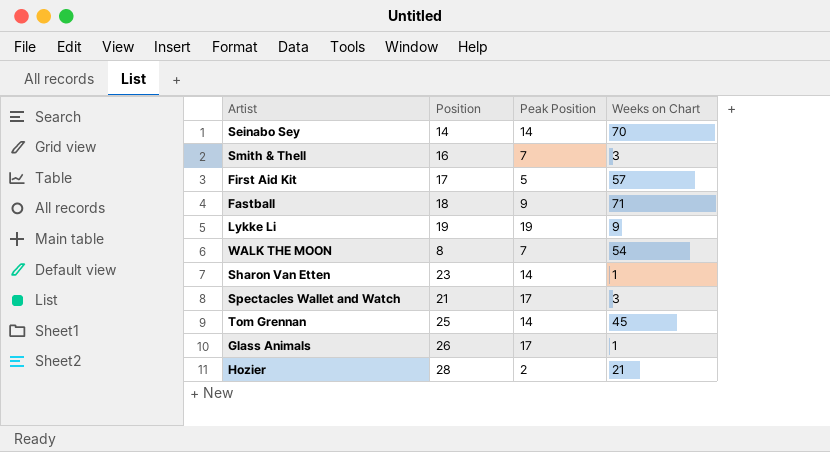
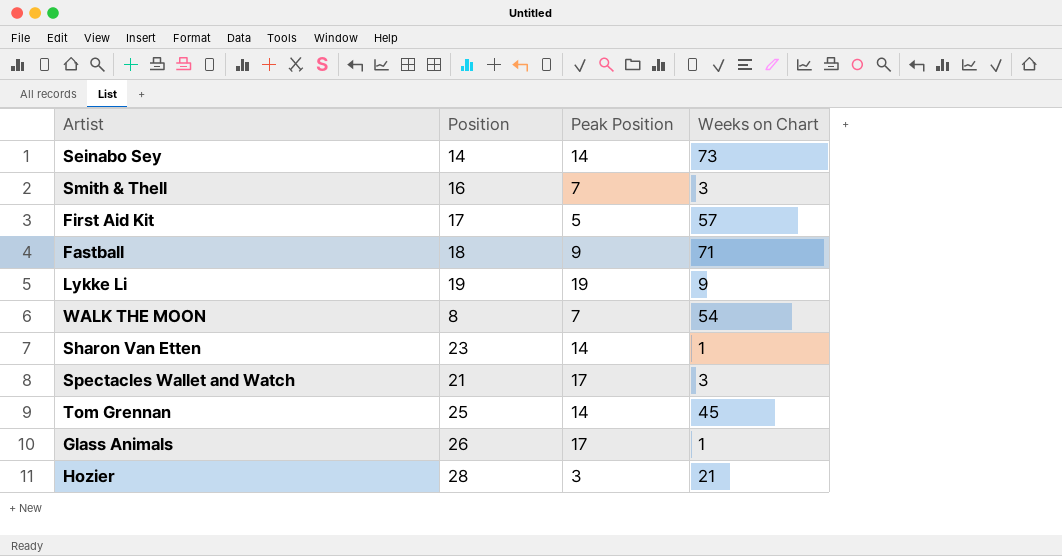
Seinabo Sey | Weeks on Chart: 70 -> 73
Hozier | Peak Position: 2 -> 3

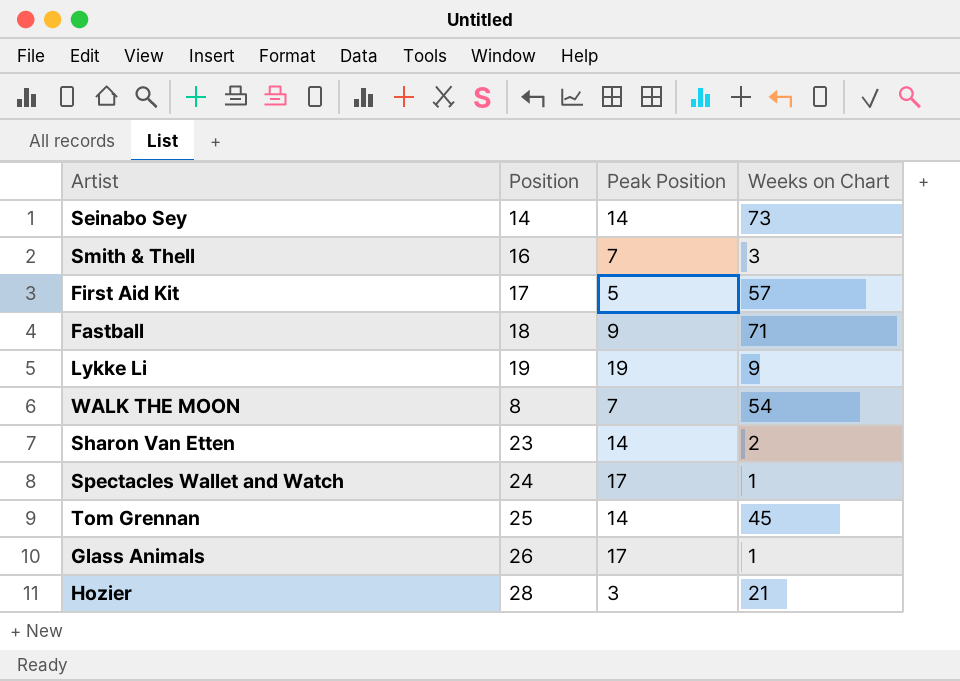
Sharon Van Etten | Weeks on Chart: 1 -> 2
Spectacles Wallet and Watch | Position: 21 -> 24
Spectacles Wallet and Watch | Weeks on Chart: 3 -> 1

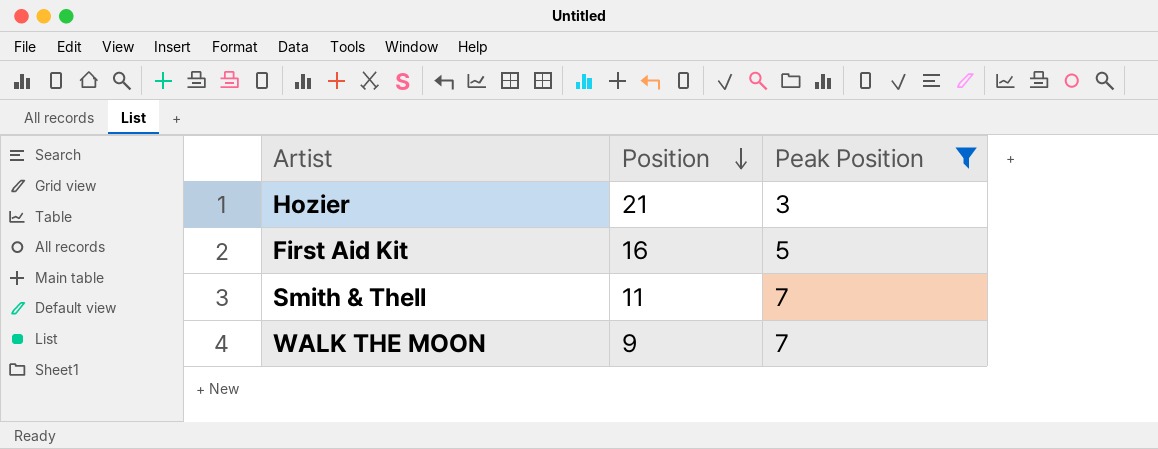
filter: none -> Peak Position <= 7
row order: none -> Position descending
column Weeks on Chart | position: 4 -> none
Hozier | Position: 28 -> 21
First Aid Kit | Position: 17 -> 16
Smith & Thell | Position: 16 -> 11
WALK THE MOON | Position: 8 -> 9

